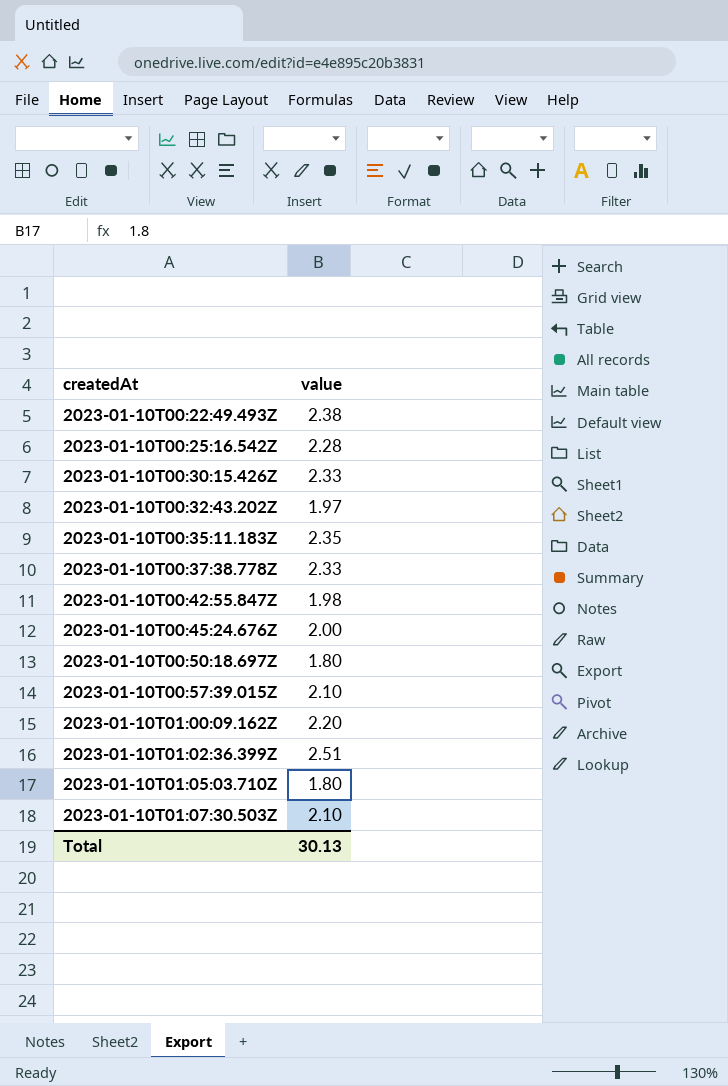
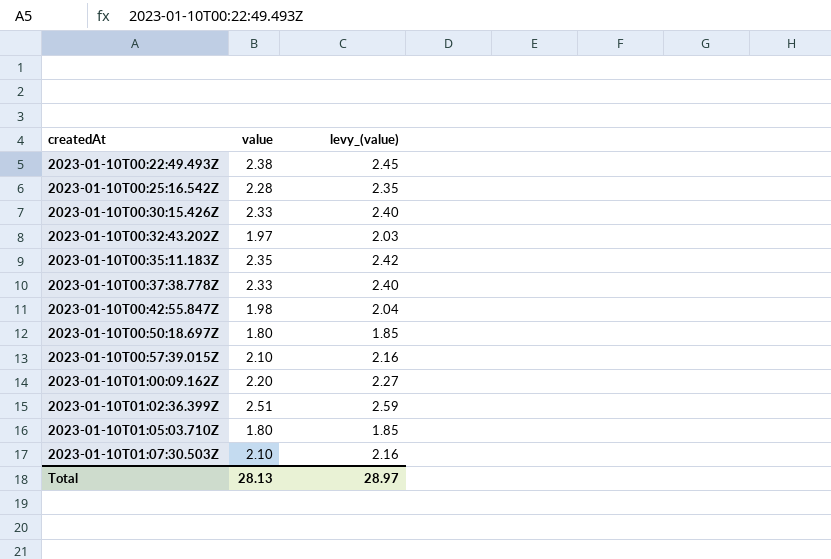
column levy_(value) | formula: none -> [value] * 1.03
row 2023-01-10T00:45:24.676Z: 2.00 -> none
Total | value: 30.13 -> 28.13

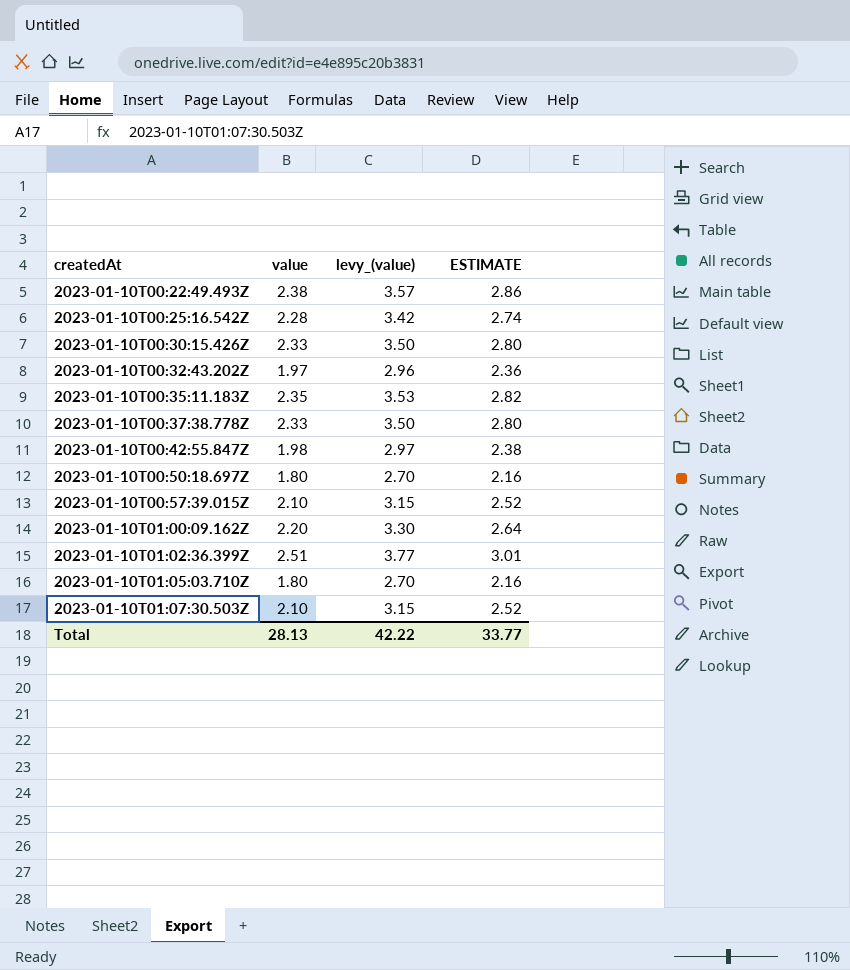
column levy_(value) | formula: [value] * 1.03 -> [value] * 1.5
column ESTIMATE | formula: none -> [value] * 1.2
Total | levy_(value): 28.97 -> 42.22

